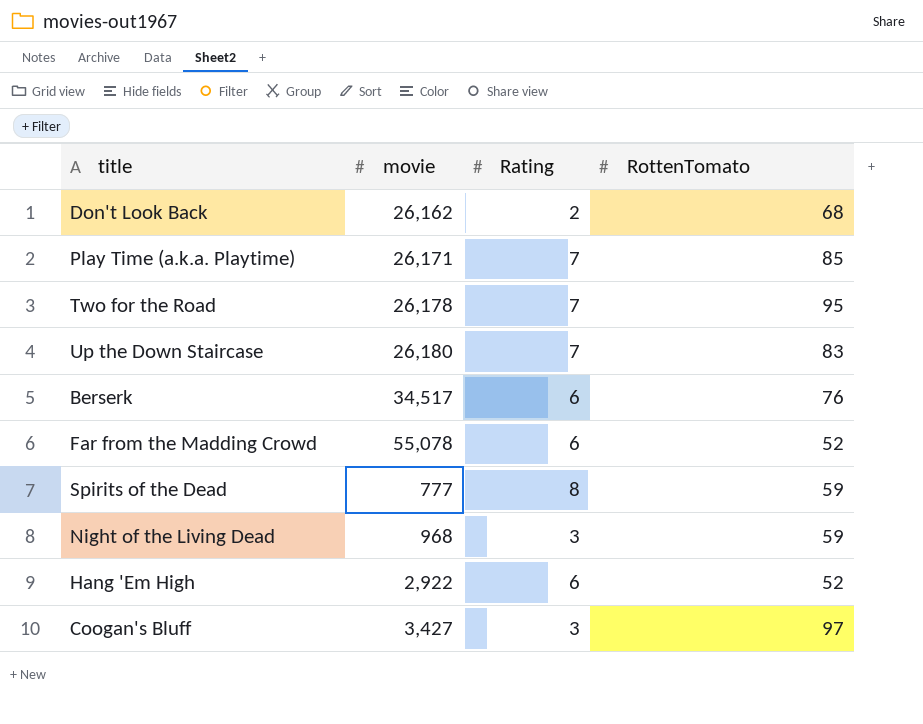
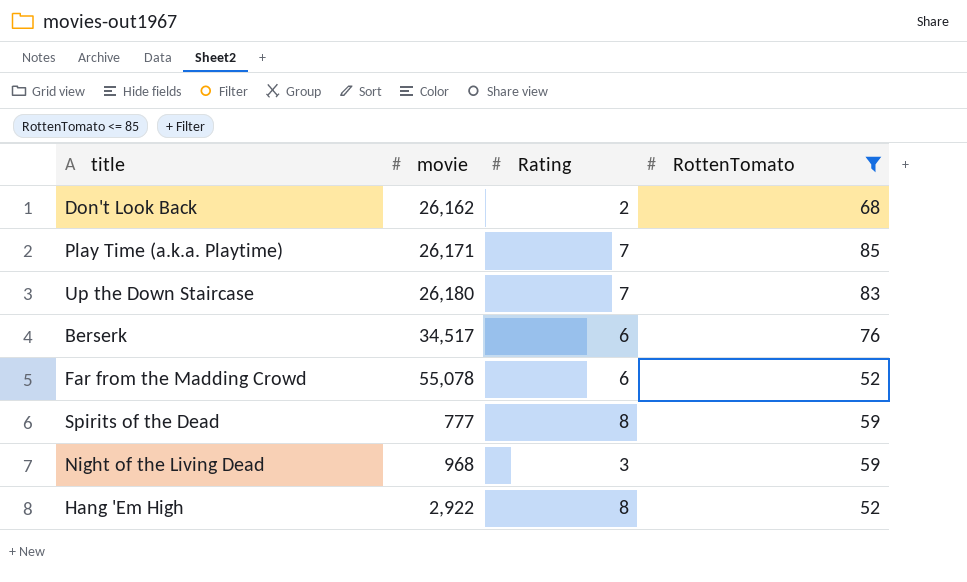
filter: none -> RottenTomato <= 85
Hang 'Em High | Rating: 6 -> 8

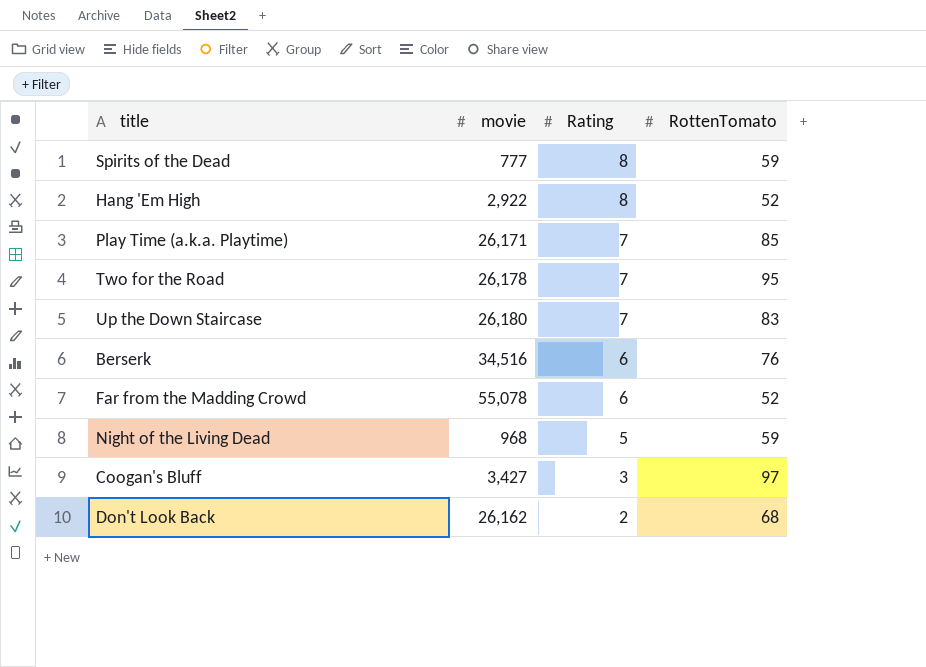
filter: RottenTomato <= 85 -> none
row order: none -> Rating descending
Berserk | movie: 34,517 -> 34,516
Night of the Living Dead | Rating: 3 -> 5

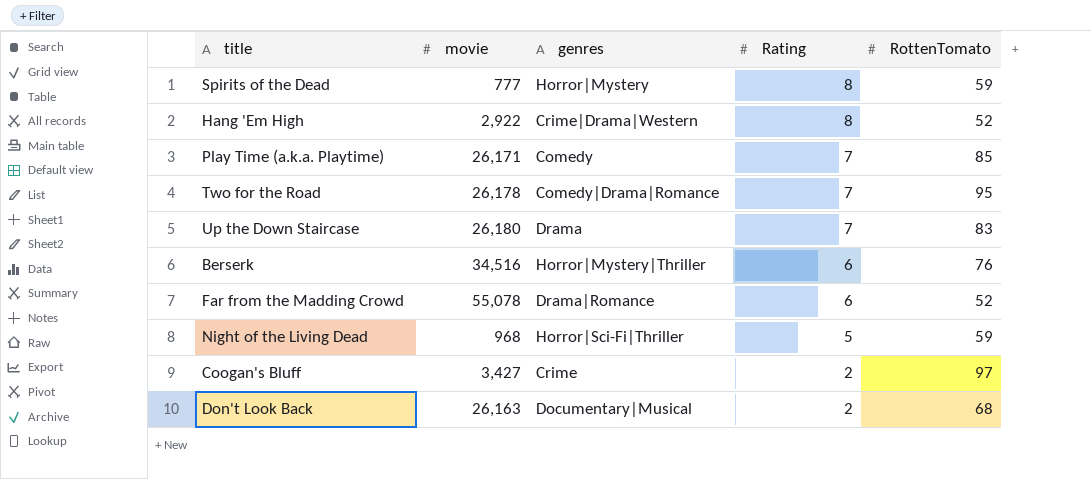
column genres | position: none -> 3
Coogan's Bluff | Rating: 3 -> 2
Don't Look Back | movie: 26,162 -> 26,163

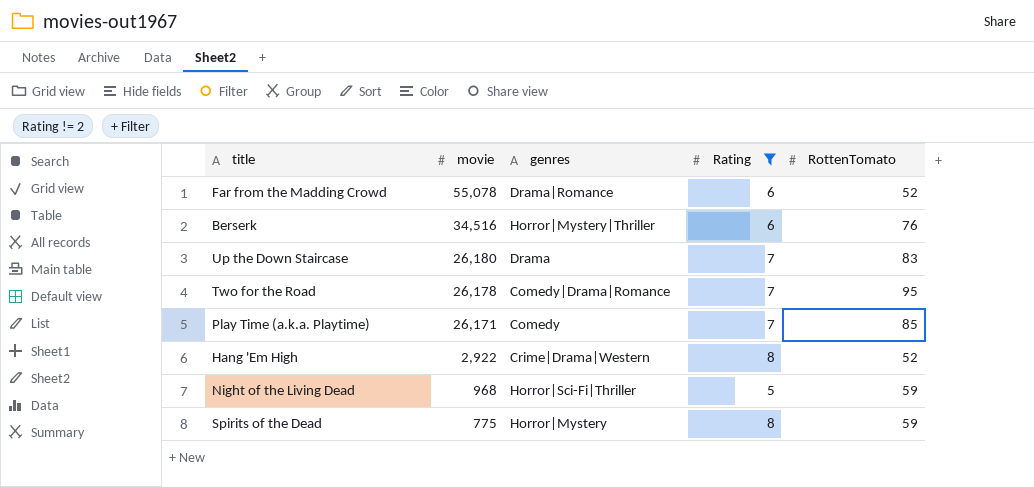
filter: none -> Rating != 2
row order: Rating descending -> movie descending
Spirits of the Dead | movie: 777 -> 775

